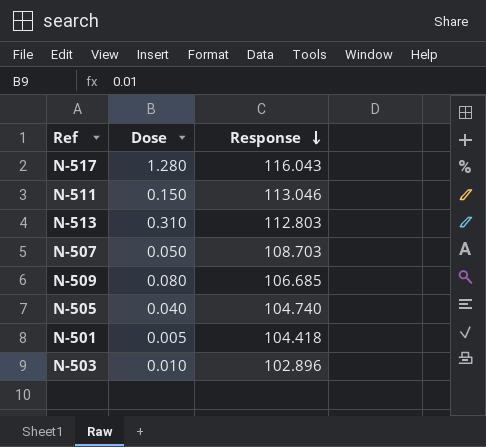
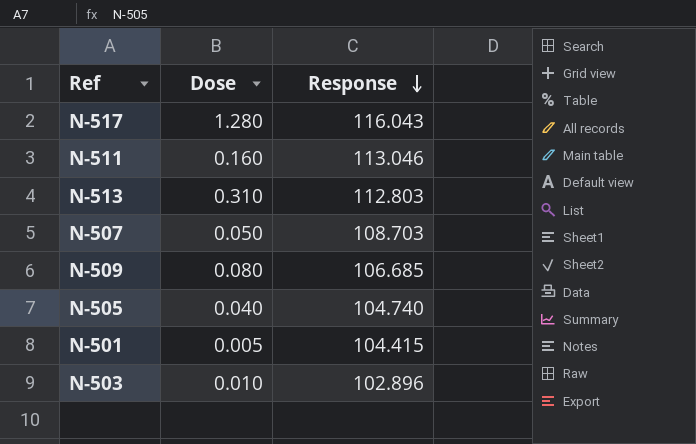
N-511 | Dose: 0.150 -> 0.160
N-501 | Response: 104.418 -> 104.415

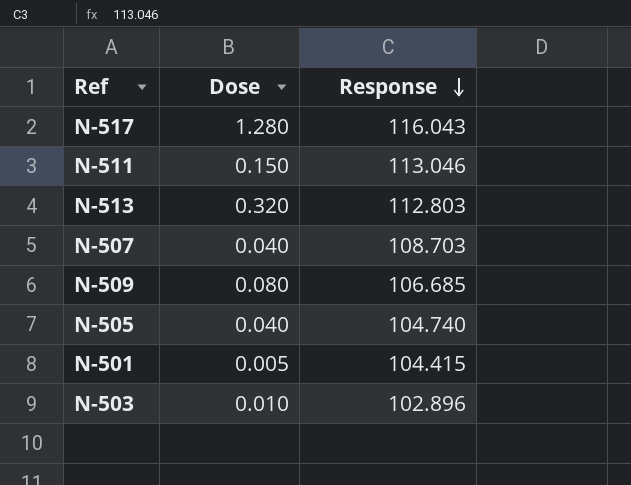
N-511 | Dose: 0.160 -> 0.150
N-513 | Dose: 0.310 -> 0.320
N-507 | Dose: 0.050 -> 0.040

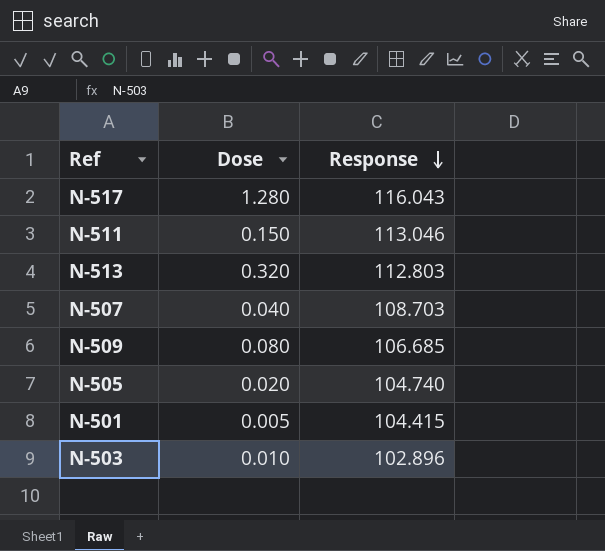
N-505 | Dose: 0.040 -> 0.020

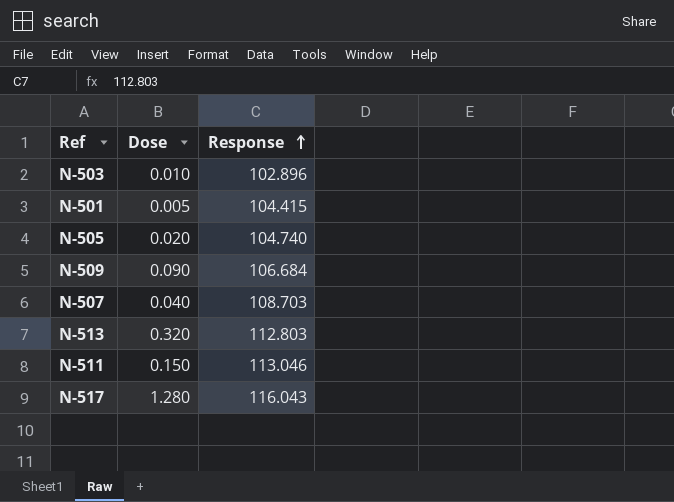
row order: Response descending -> Response ascending
N-509 | Dose: 0.080 -> 0.090
N-509 | Response: 106.685 -> 106.684

